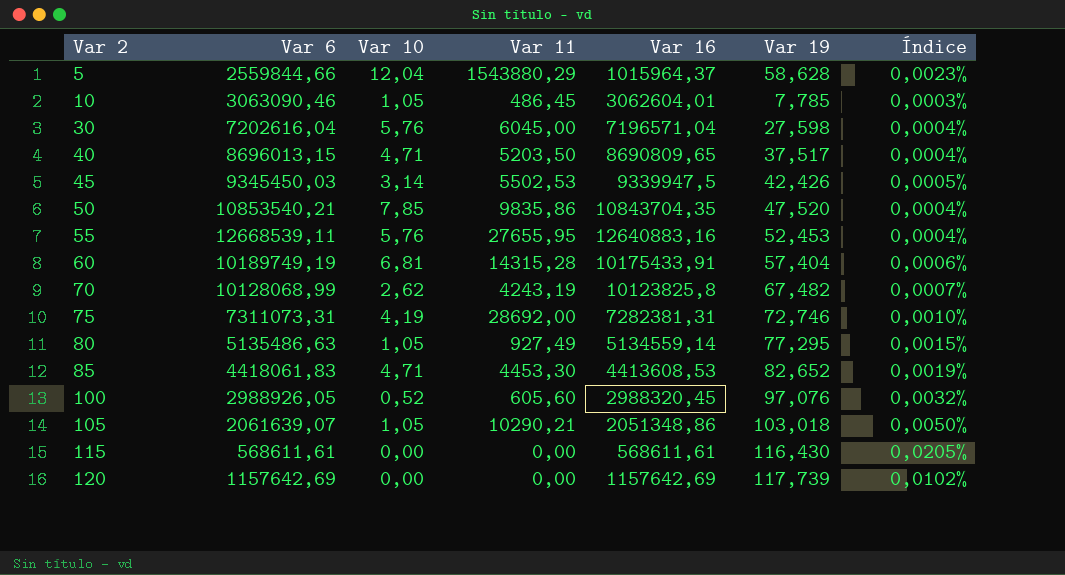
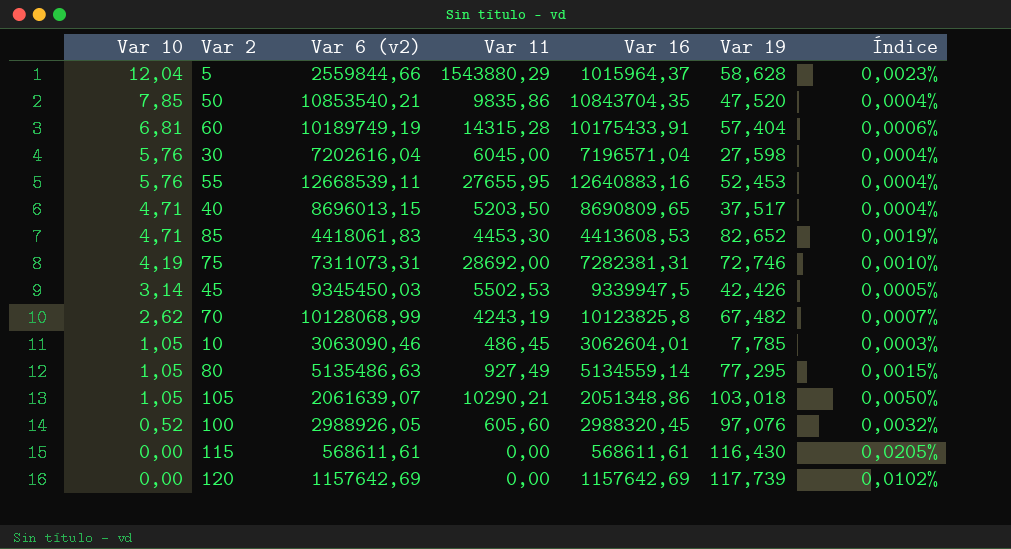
row order: Var 2 ascending -> Var 10 descending
column Var 10 | position: 3 -> 1
column name: Var 6 -> Var 6 (v2)

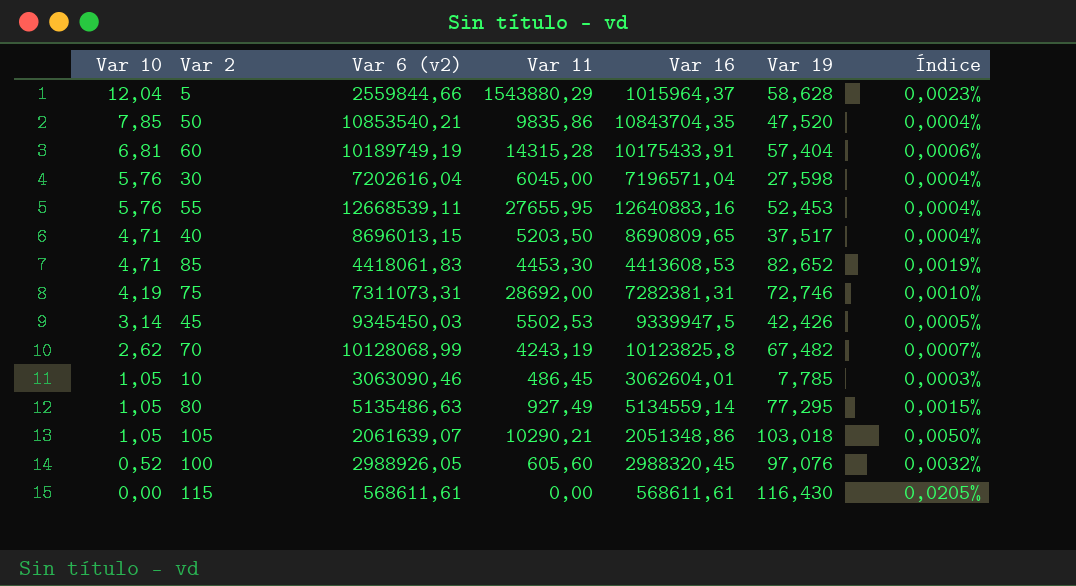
row 120: 0,00 | 1157642,69 | 0,00 | 1157642,69 | 117,739 | 0,0102% -> none

